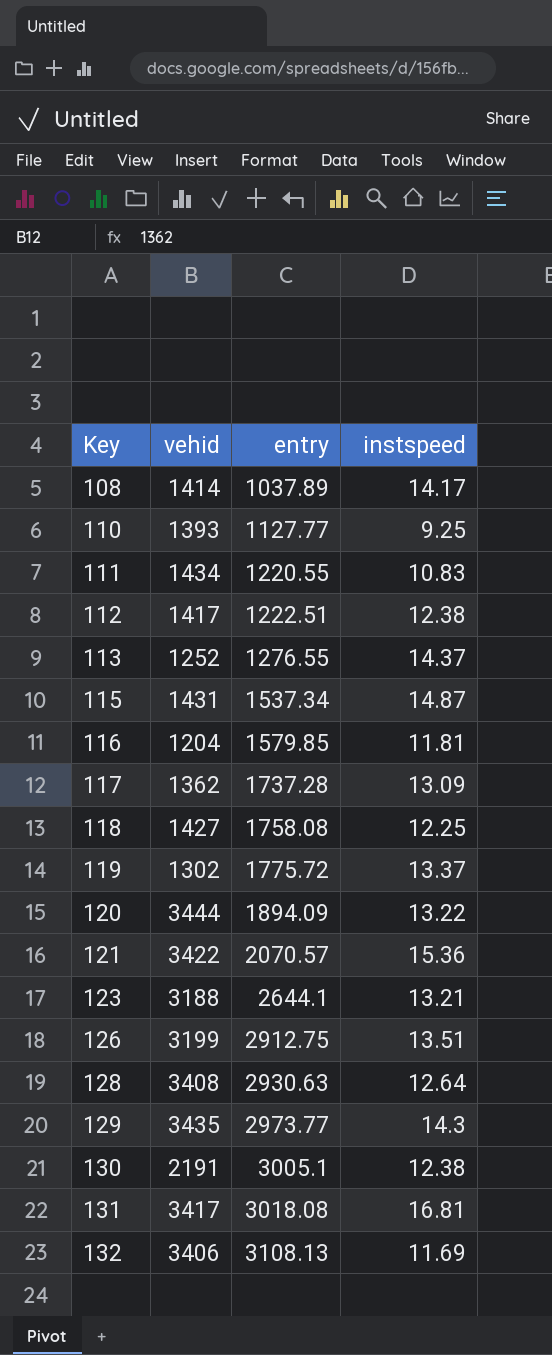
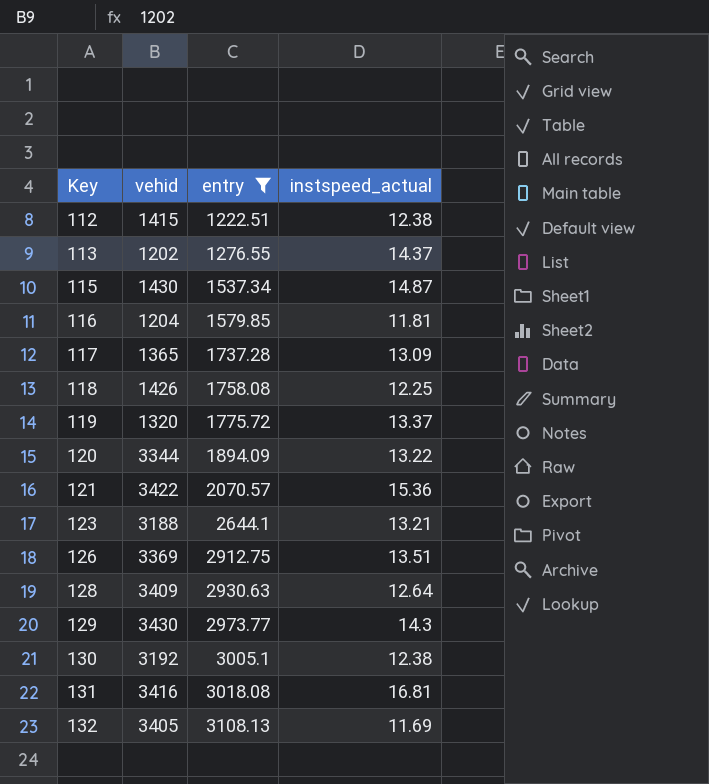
filter: none -> entry >= 1222.51
column name: instspeed -> instspeed_actual
112 | vehid: 1417 -> 1415
113 | vehid: 1252 -> 1202
115 | vehid: 1431 -> 1430
117 | vehid: 1362 -> 1365
118 | vehid: 1427 -> 1426
119 | vehid: 1302 -> 1320
120 | vehid: 3444 -> 3344
126 | vehid: 3199 -> 3369
128 | vehid: 3408 -> 3409
129 | vehid: 3435 -> 3430
130 | vehid: 2191 -> 3192
131 | vehid: 3417 -> 3416
132 | vehid: 3406 -> 3405

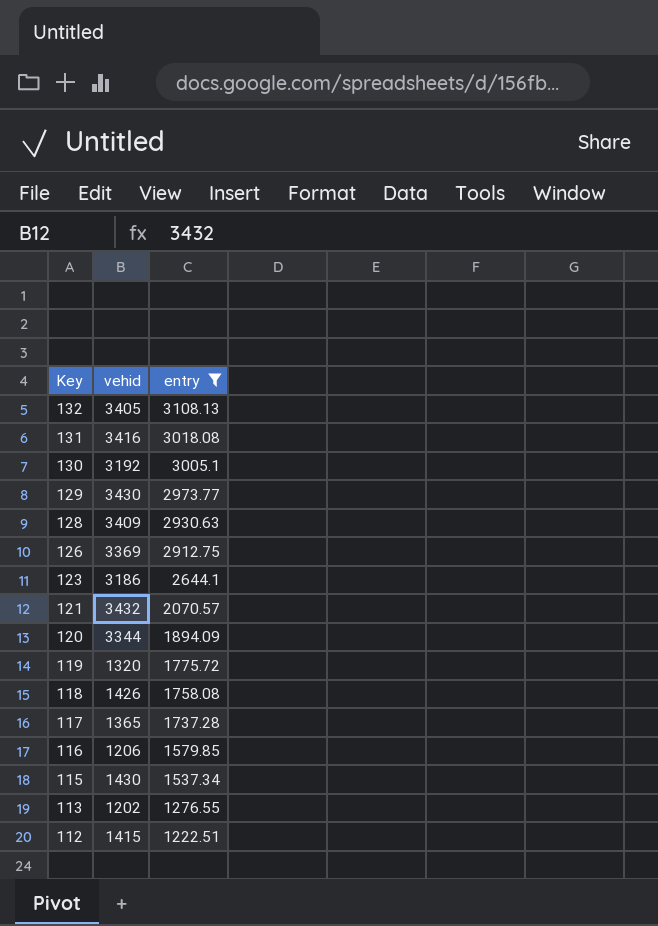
row order: Key ascending -> Key descending
column instspeed_actual | position: 4 -> none
123 | vehid: 3188 -> 3186
121 | vehid: 3422 -> 3432
116 | vehid: 1204 -> 1206

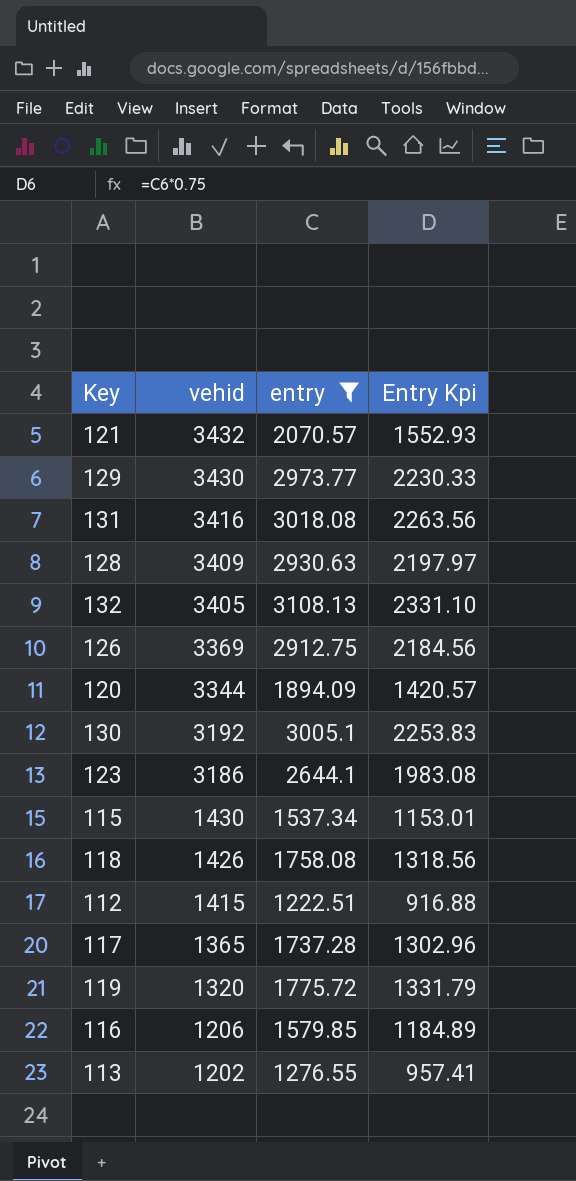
row order: Key descending -> vehid descending
column Entry Kpi | formula: none -> [entry] * 0.75

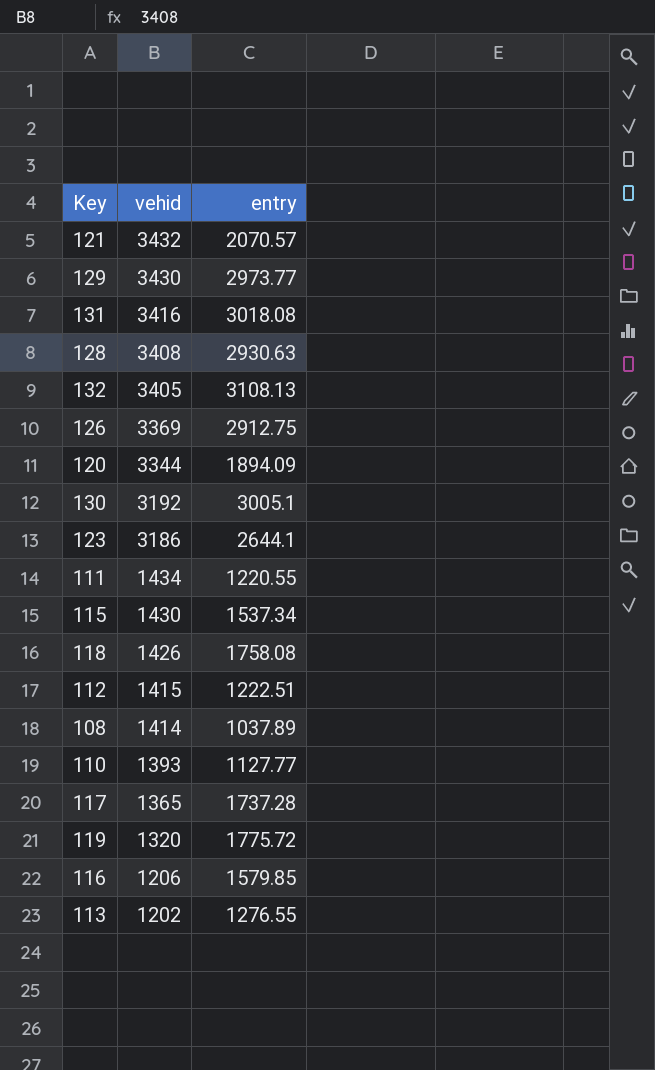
filter: entry >= 1222.51 -> none
column Entry Kpi | formula: [entry] * 0.75 -> none
128 | vehid: 3409 -> 3408

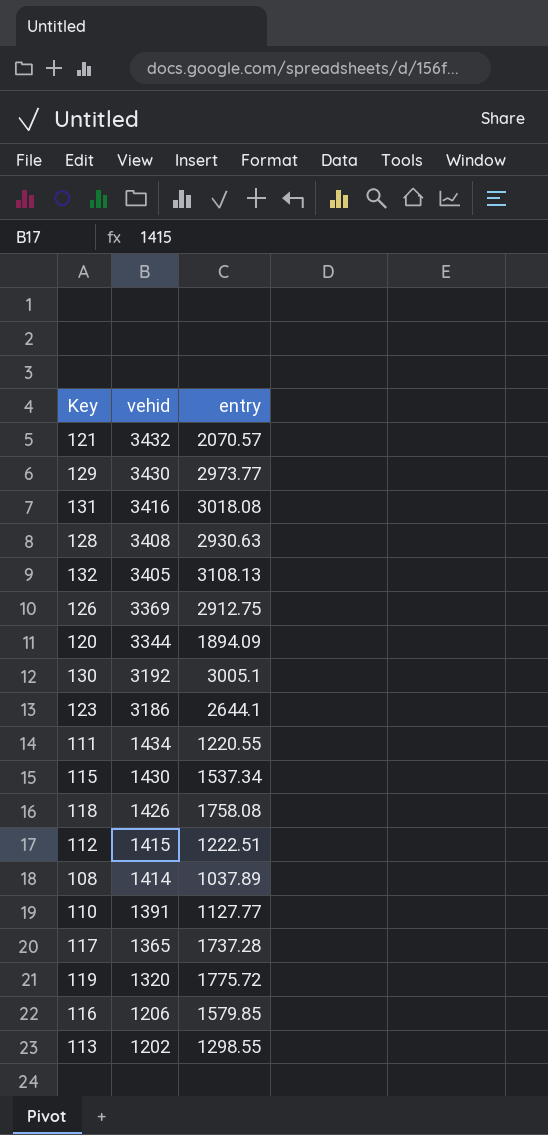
110 | vehid: 1393 -> 1391
113 | entry: 1276.55 -> 1298.55

